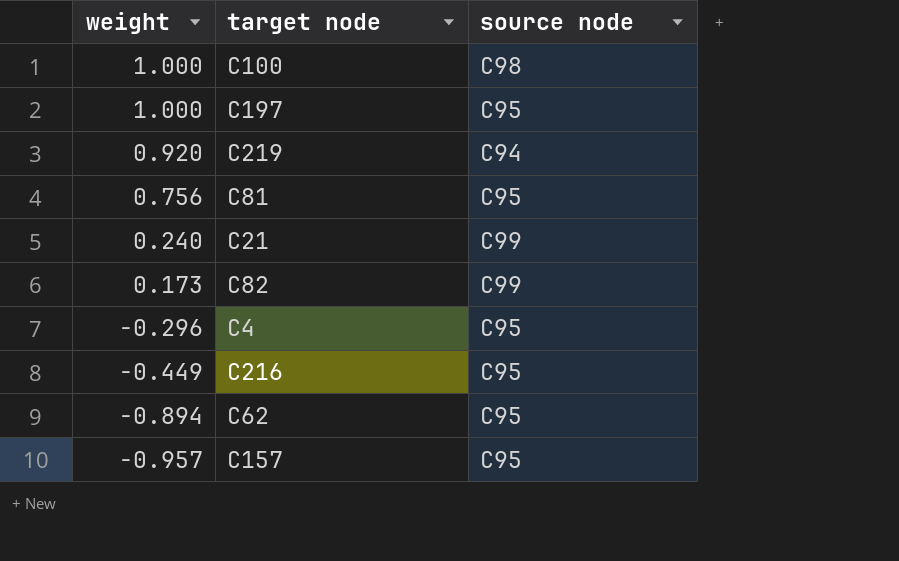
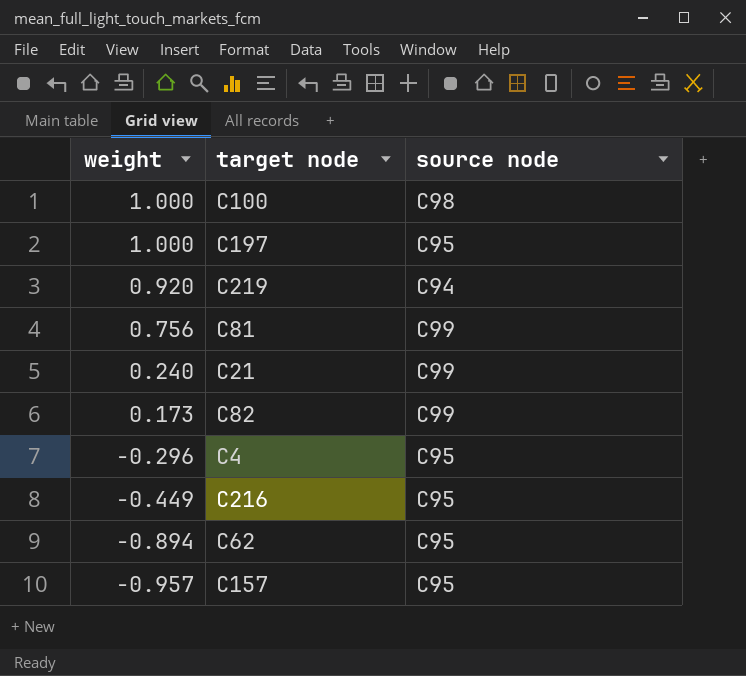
C81 | source node: C95 -> C99

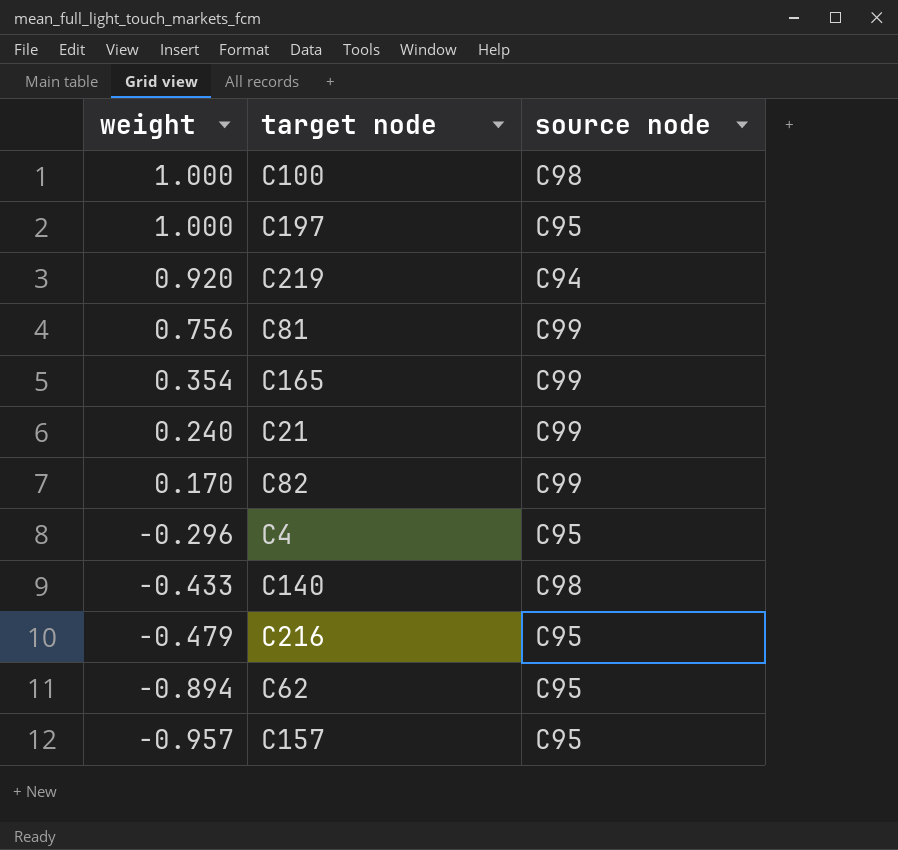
row C165: none -> 0.354 | C99
C82 | weight: 0.173 -> 0.170
row C140: none -> -0.433 | C98
C216 | weight: -0.449 -> -0.479

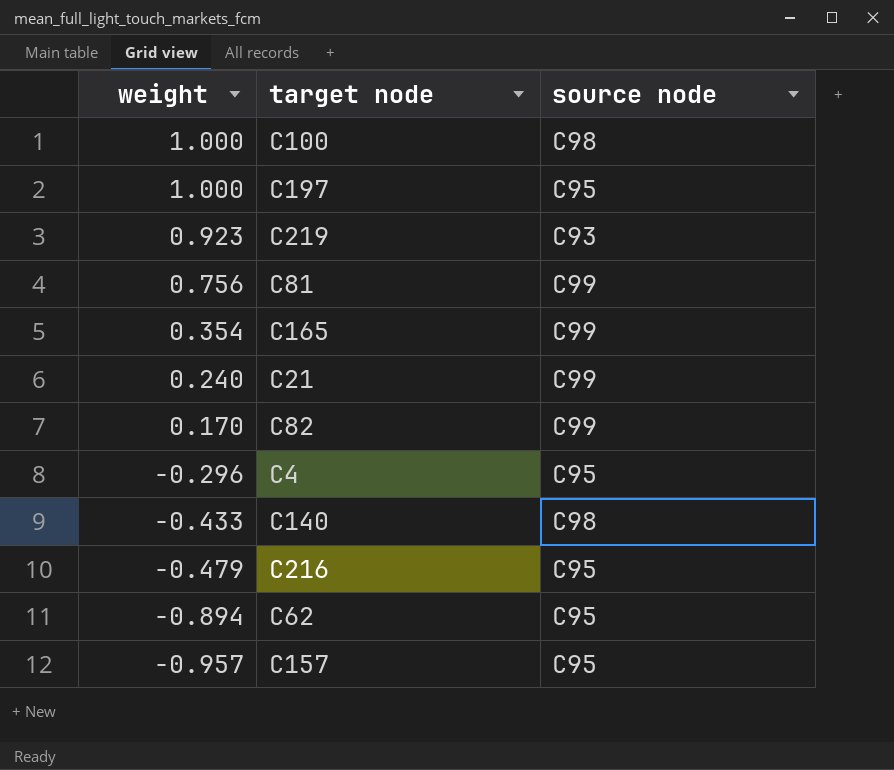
C219 | weight: 0.920 -> 0.923
C219 | source node: C94 -> C93

